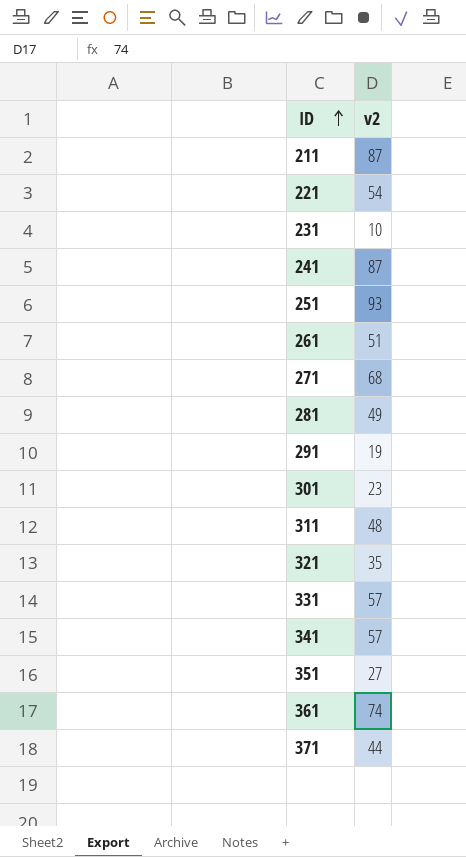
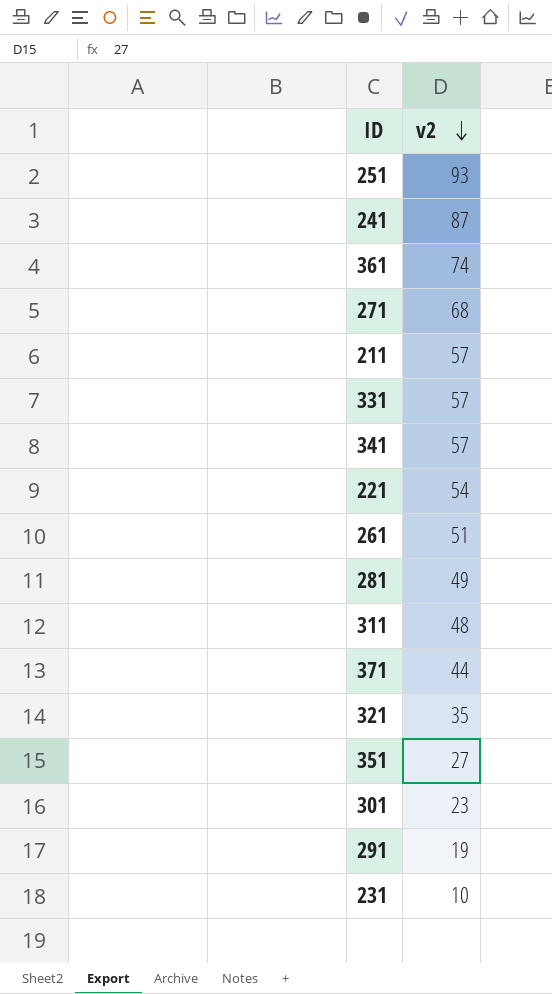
row order: ID ascending -> v2 descending
211 | v2: 87 -> 57

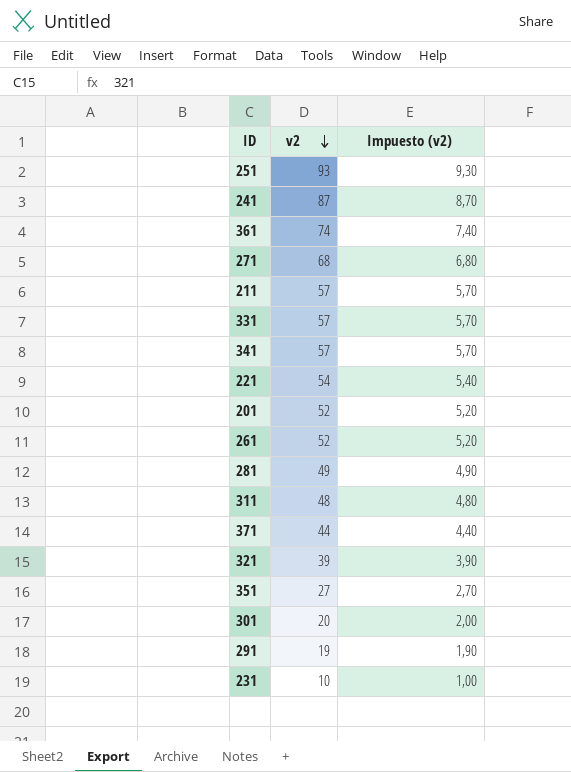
column Impuesto (v2) | formula: none -> [v2] * 0,1
row 201: none -> 52 | 5,20
261 | v2: 51 -> 52
321 | v2: 35 -> 39
301 | v2: 23 -> 20

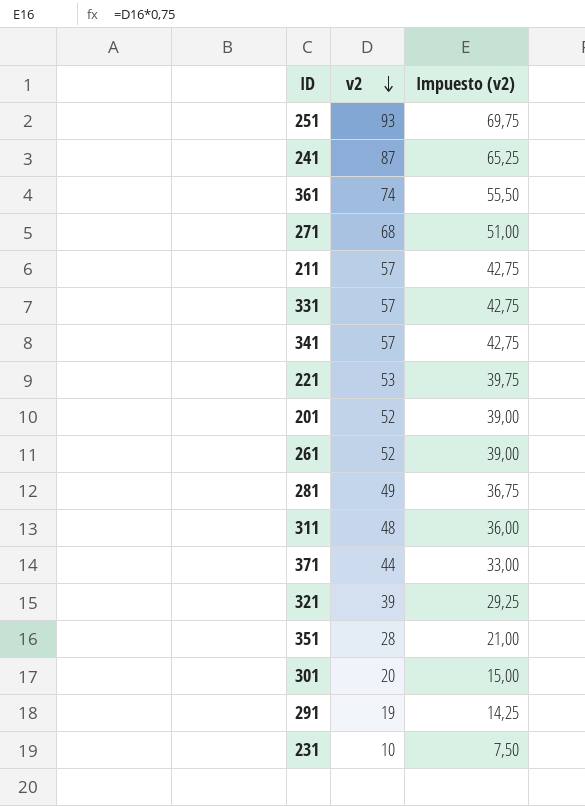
column Impuesto (v2) | formula: [v2] * 0,1 -> [v2] * 0,75
221 | v2: 54 -> 53
351 | v2: 27 -> 28

